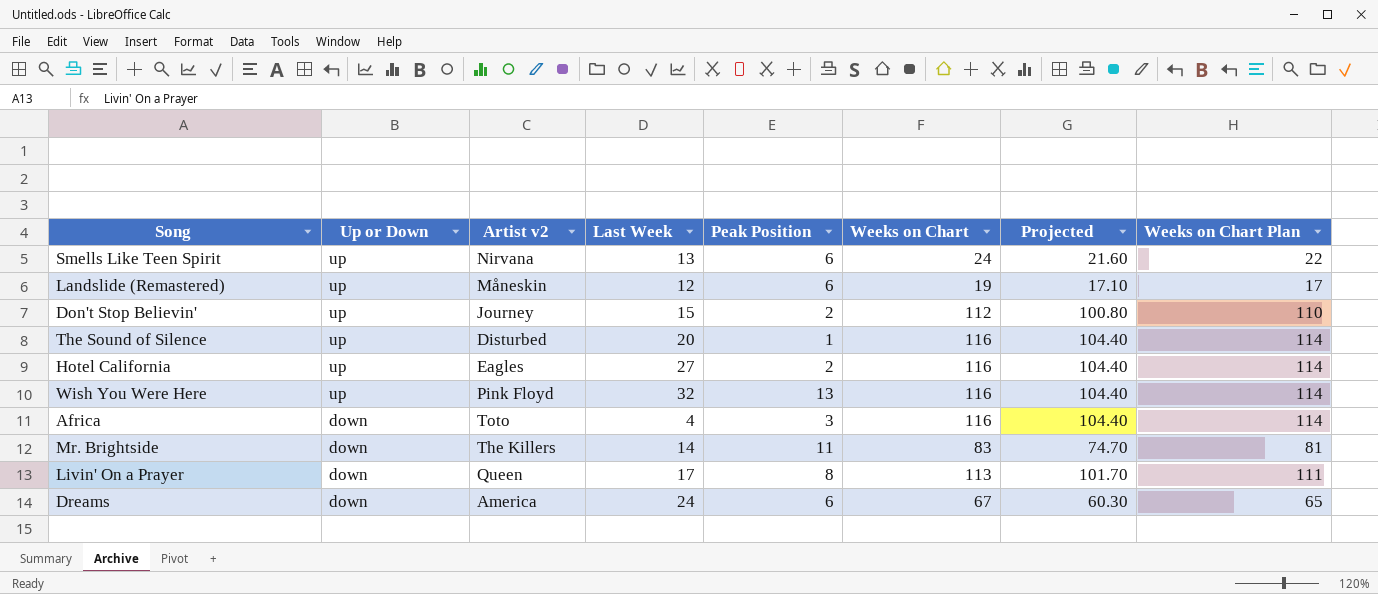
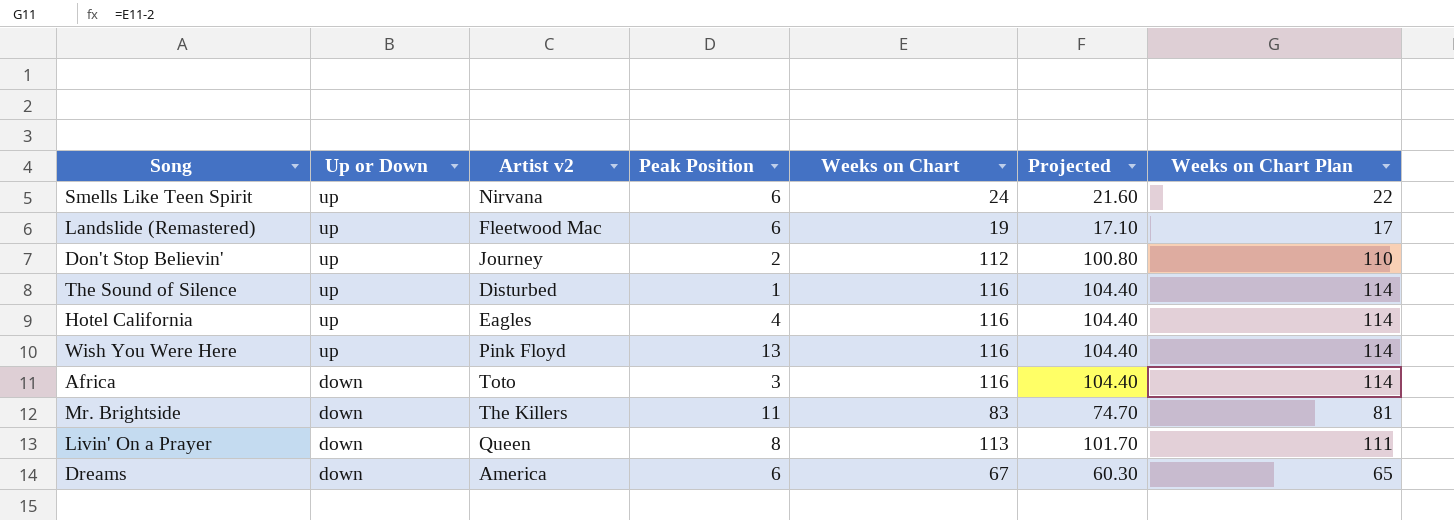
column Last Week | position: 4 -> none
Landslide (Remastered) | Artist v2: Måneskin -> Fleetwood Mac
Hotel California | Peak Position: 2 -> 4

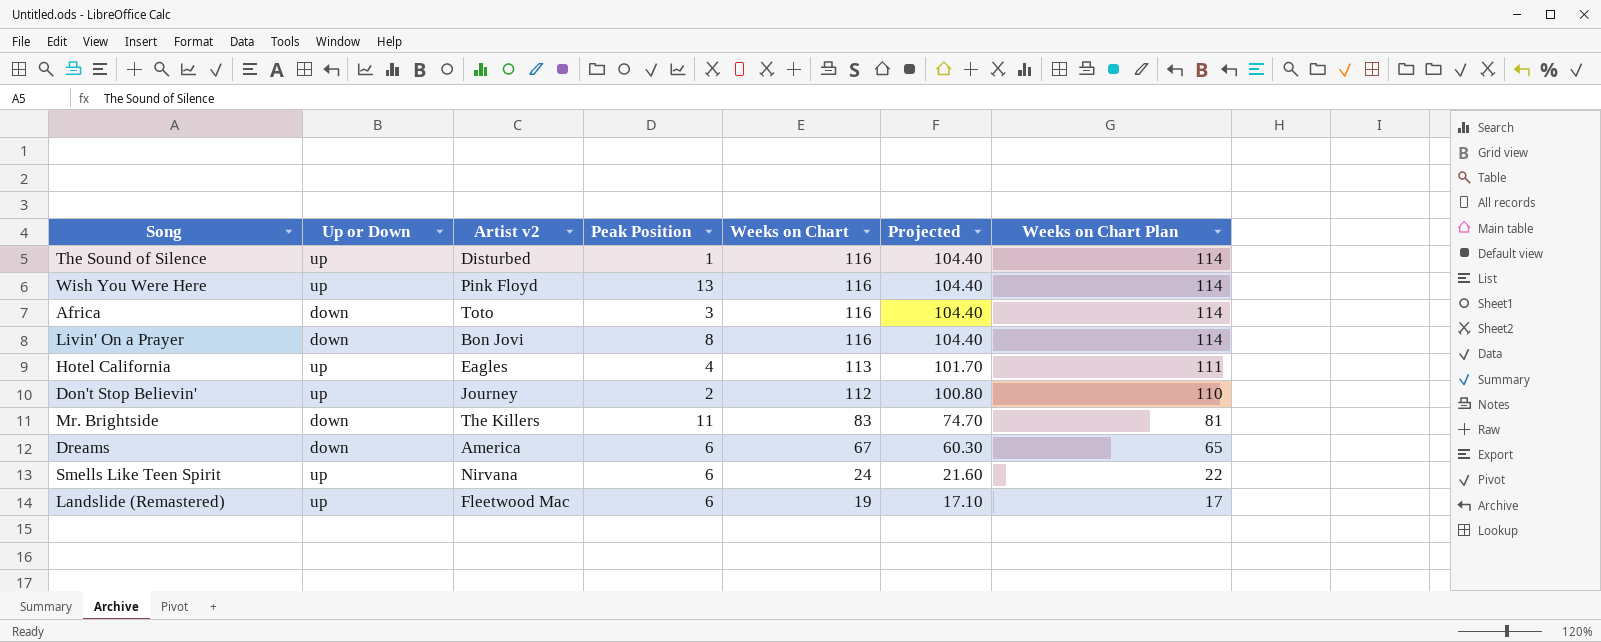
row order: Up or Down descending -> Weeks on Chart descending
Livin' On a Prayer | Artist v2: Queen -> Bon Jovi
Livin' On a Prayer | Weeks on Chart: 113 -> 116
Livin' On a Prayer | Projected: 101.70 -> 104.40
Livin' On a Prayer | Weeks on Chart Plan: 111 -> 114
Hotel California | Weeks on Chart: 116 -> 113
Hotel California | Projected: 104.40 -> 101.70
Hotel California | Weeks on Chart Plan: 114 -> 111

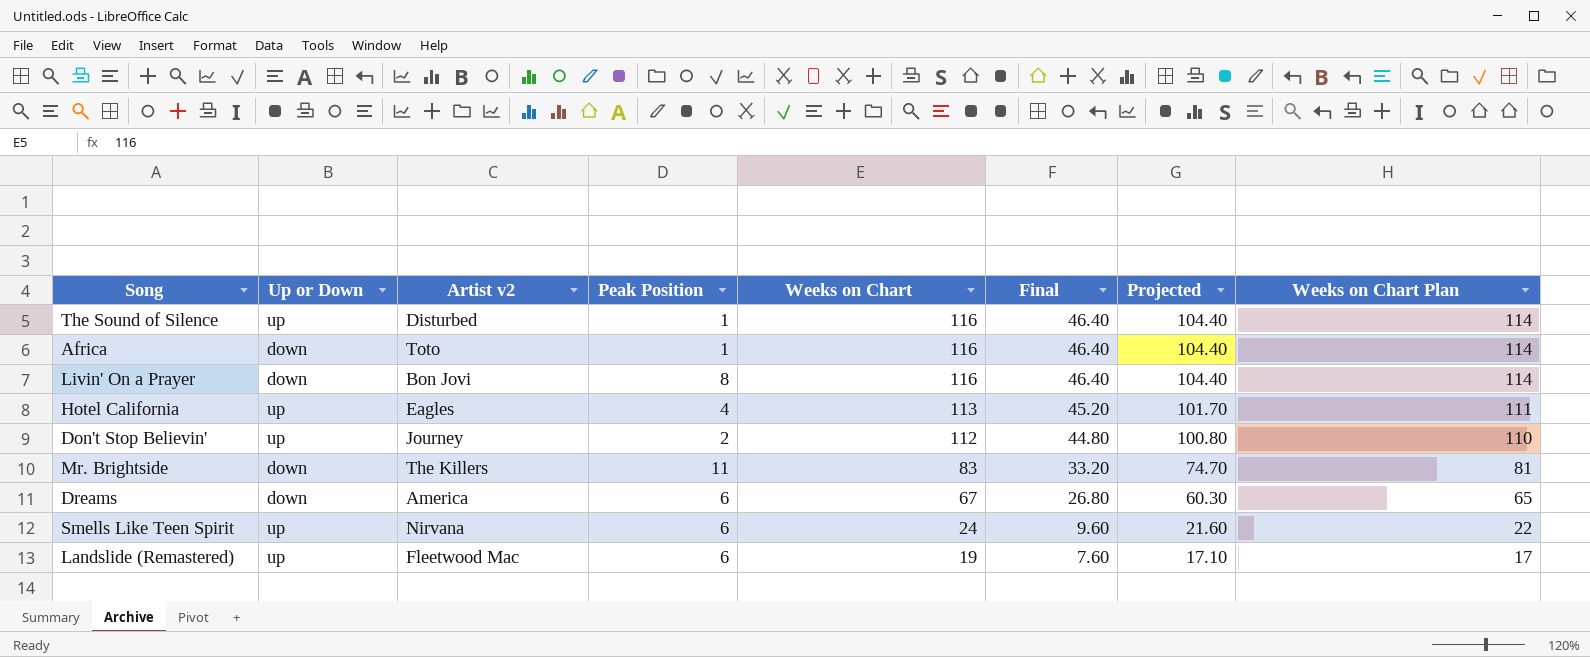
column Final | formula: none -> [Weeks on Chart] * 0.4
row Wish You Were Here: up | Pink Floyd | 13 | 116 | 104.40 | 114 -> none
Africa | Peak Position: 3 -> 1

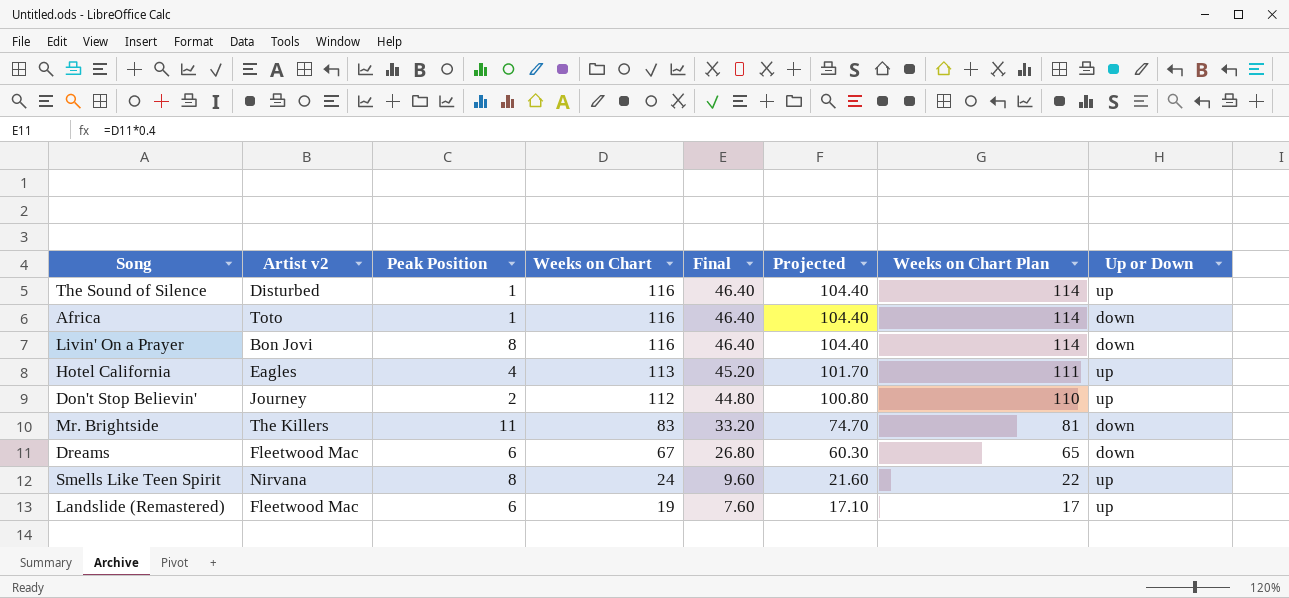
column Up or Down | position: 2 -> 8
Dreams | Artist v2: America -> Fleetwood Mac
Smells Like Teen Spirit | Peak Position: 6 -> 8

